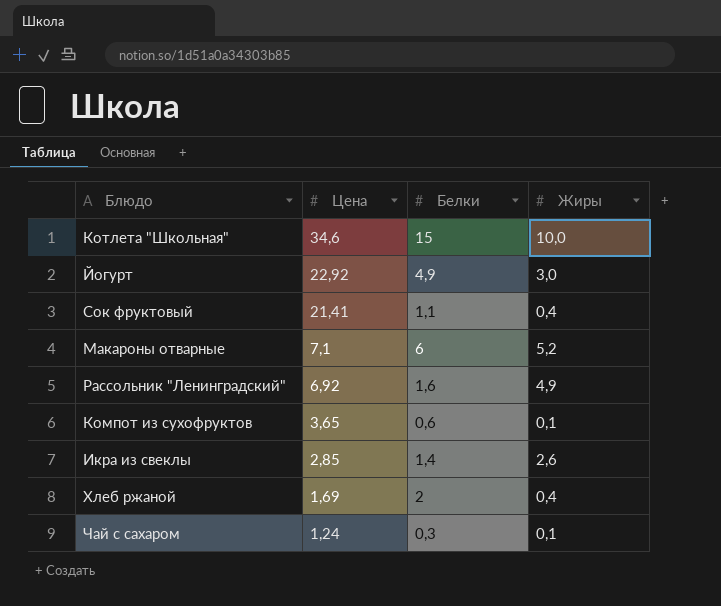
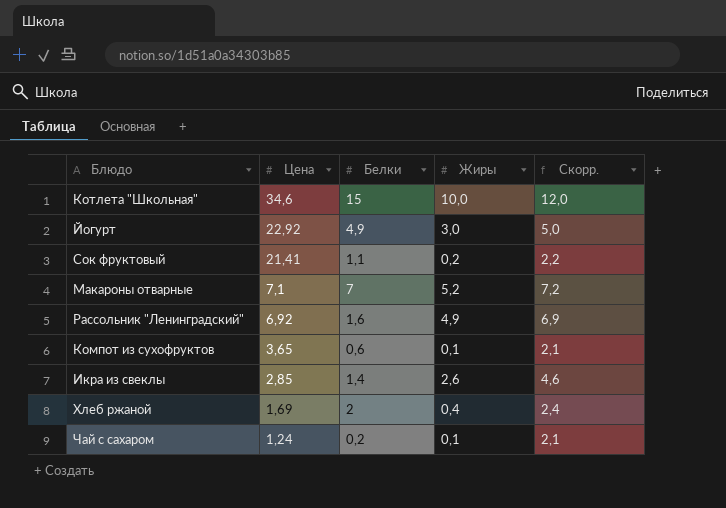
column Скорр. | formula: none -> [Жиры] + 2
Сок фруктовый | Жиры: 0,4 -> 0,2
Макароны отварные | Белки: 6 -> 7
Чай с сахаром | Белки: 0,3 -> 0,2

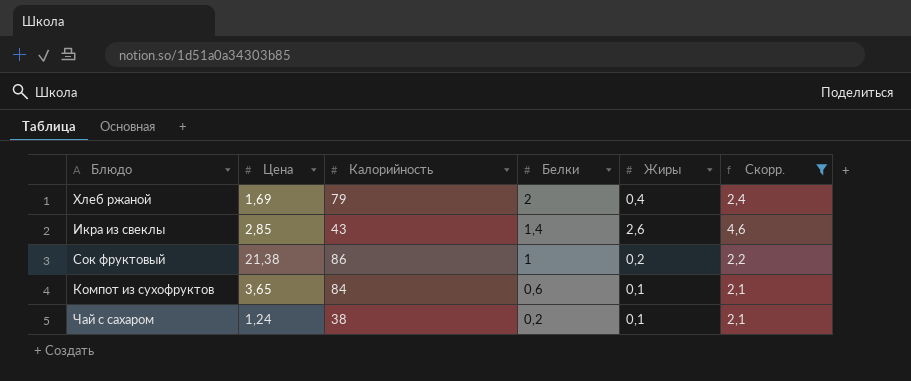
filter: none -> Скорр. <= 4,6
row order: Цена descending -> Белки descending
column Калорийность | position: none -> 3
Сок фруктовый | Цена: 21,41 -> 21,38
Сок фруктовый | Белки: 1,1 -> 1

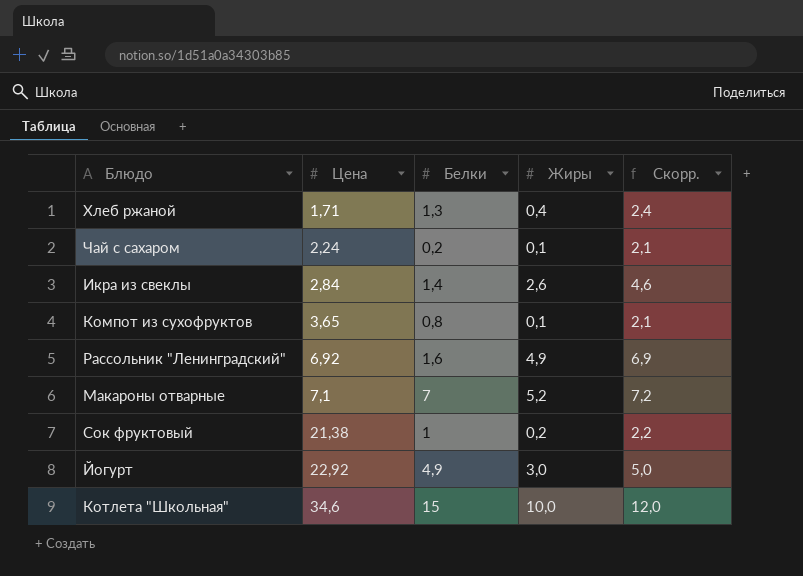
filter: Скорр. <= 4,6 -> none
row order: Белки descending -> Цена ascending
column Калорийность | position: 3 -> none
Хлеб ржаной | Цена: 1,69 -> 1,71
Хлеб ржаной | Белки: 2 -> 1,3
Чай с сахаром | Цена: 1,24 -> 2,24
Икра из свеклы | Цена: 2,85 -> 2,84
Компот из сухофруктов | Белки: 0,6 -> 0,8

